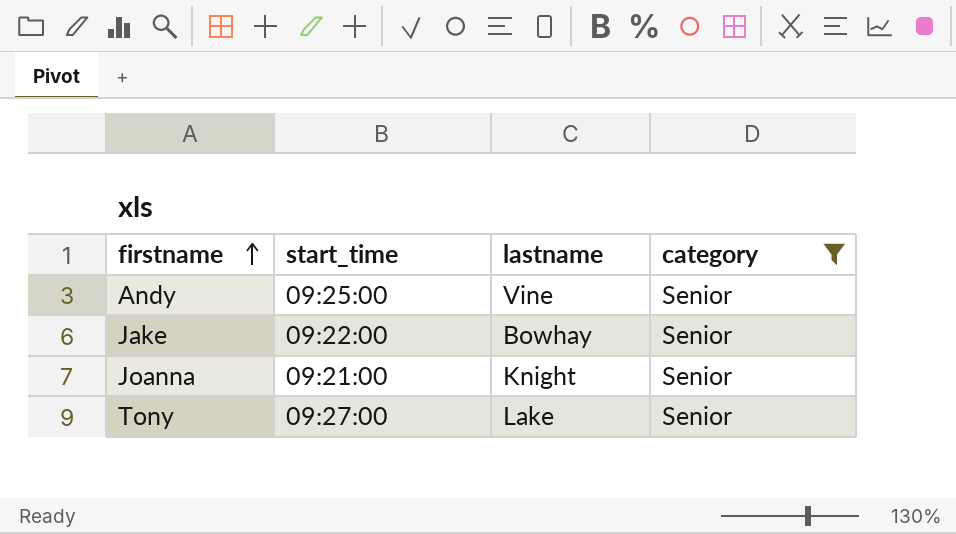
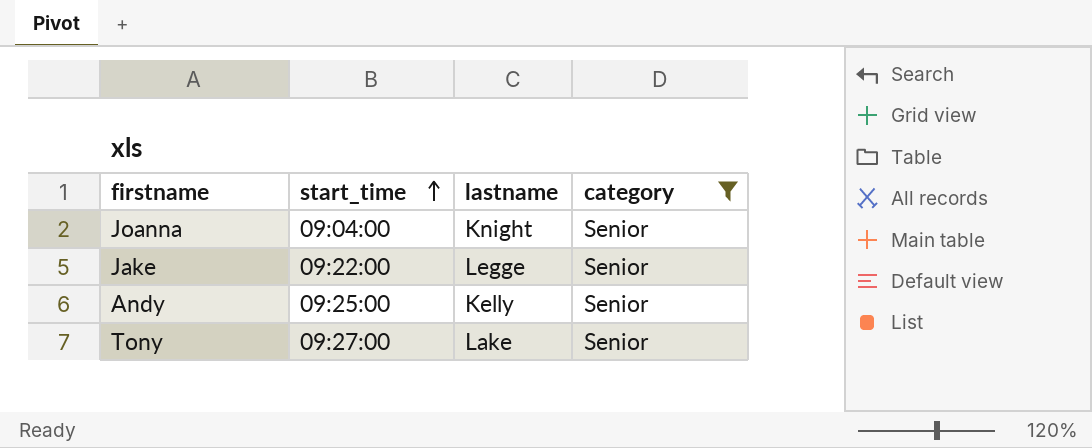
row order: firstname ascending -> start_time ascending
Joanna | start_time: 09:21:00 -> 09:04:00
Jake | lastname: Bowhay -> Legge
Andy | lastname: Vine -> Kelly

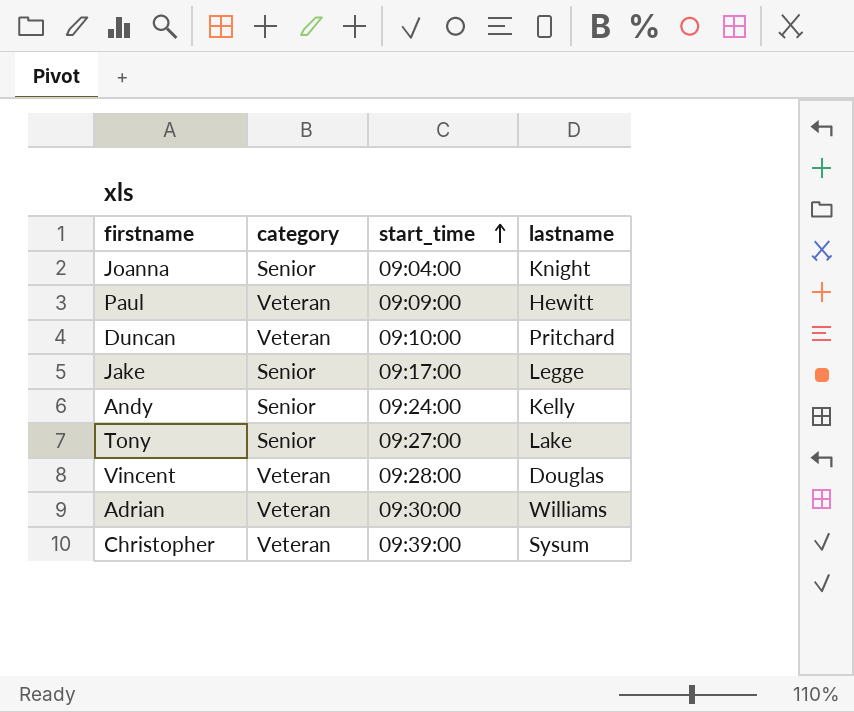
filter: category = Senior -> none
column category | position: 4 -> 2
Jake | start_time: 09:22:00 -> 09:17:00
Andy | start_time: 09:25:00 -> 09:24:00

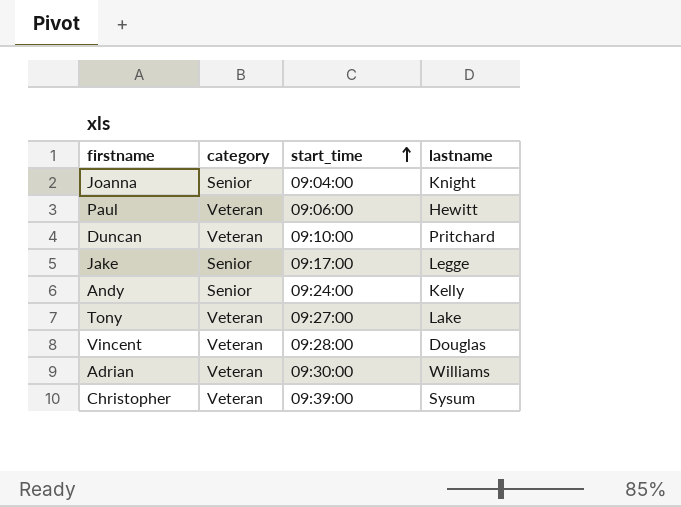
Paul | start_time: 09:09:00 -> 09:06:00
Tony | category: Senior -> Veteran

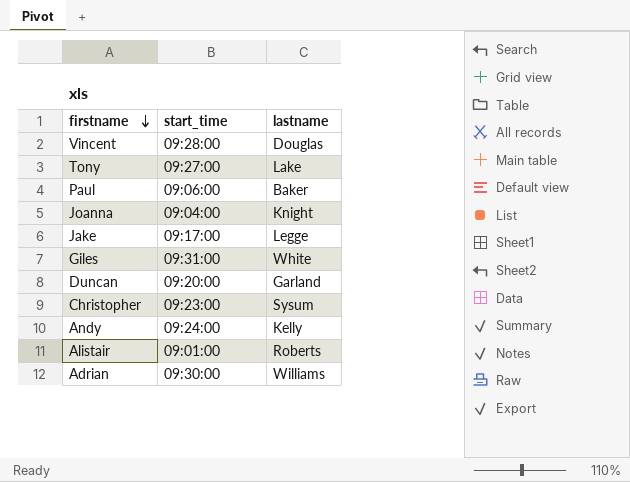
row order: start_time ascending -> firstname descending
column category | position: 2 -> none
Paul | lastname: Hewitt -> Baker
row Giles: none -> 09:31:00 | White
Duncan | start_time: 09:10:00 -> 09:20:00
Duncan | lastname: Pritchard -> Garland
Christopher | start_time: 09:39:00 -> 09:23:00
row Alistair: none -> 09:01:00 | Roberts

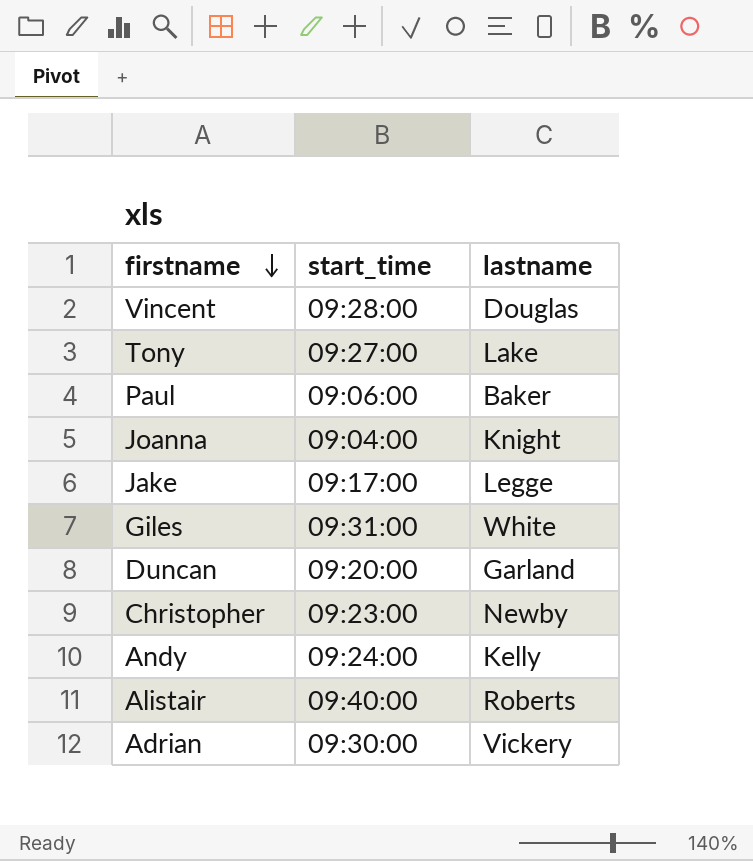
Christopher | lastname: Sysum -> Newby
Alistair | start_time: 09:01:00 -> 09:40:00
Adrian | lastname: Williams -> Vickery

